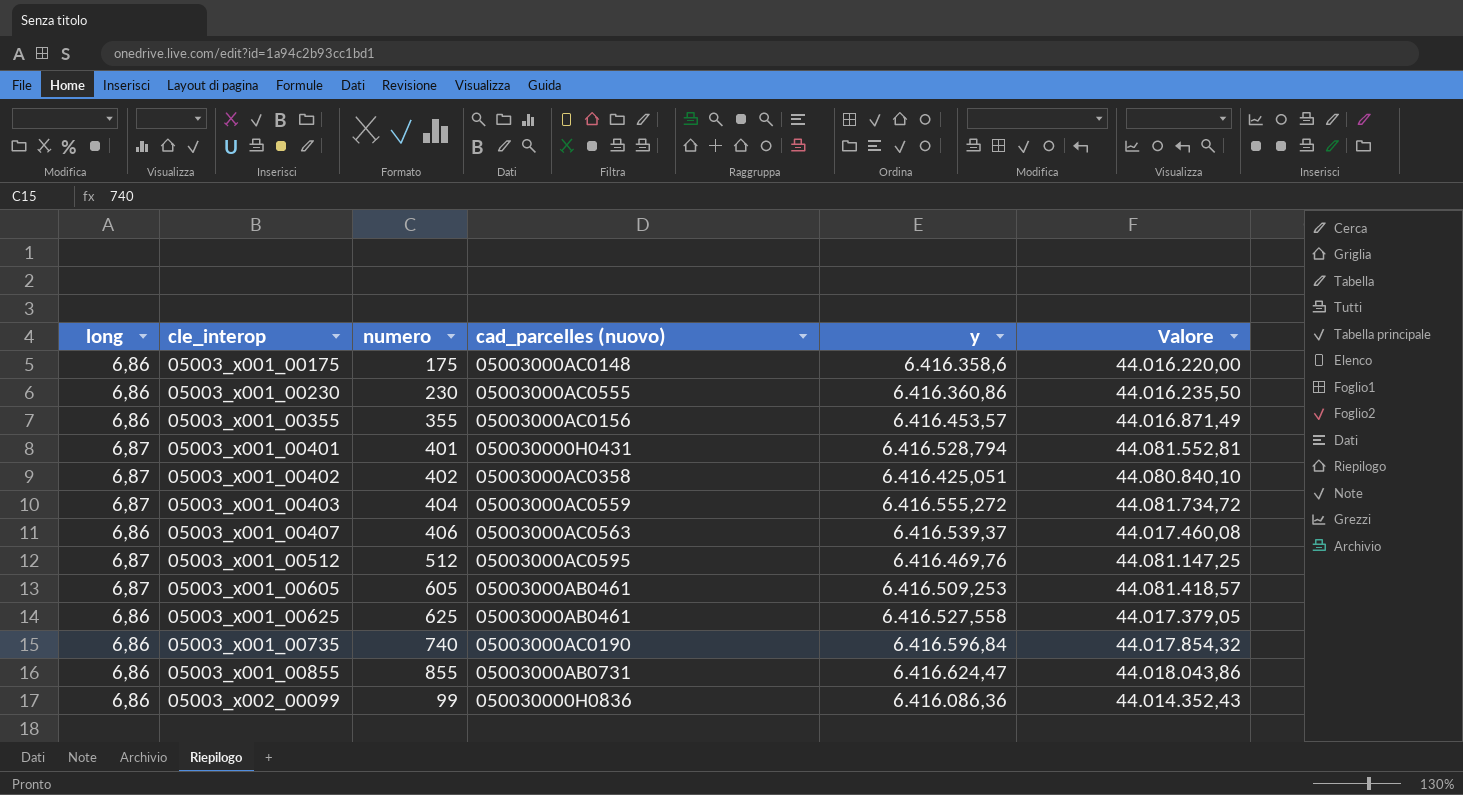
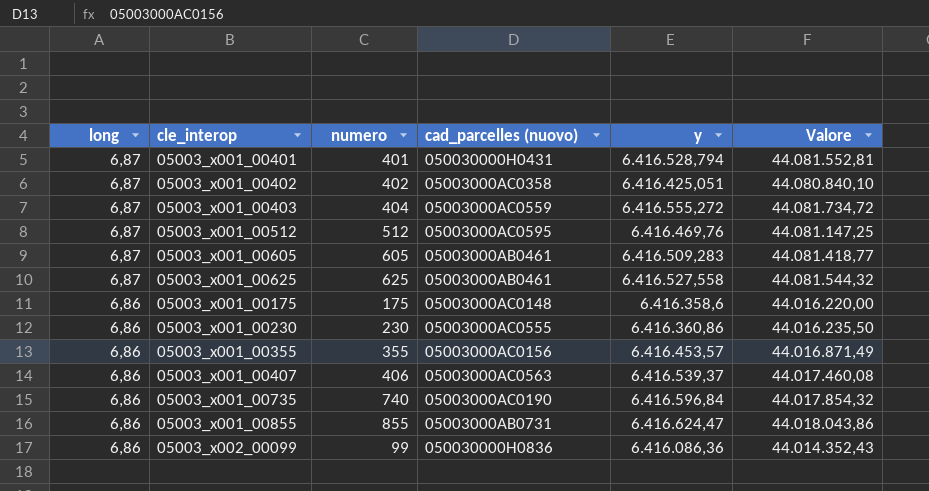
row order: cle_interop ascending -> long descending
05003_x001_00605 | y: 6.416.509,253 -> 6.416.509,283
05003_x001_00605 | Valore: 44.081.418,57 -> 44.081.418,77
05003_x001_00625 | long: 6,86 -> 6,87
05003_x001_00625 | Valore: 44.017.379,05 -> 44.081.544,32

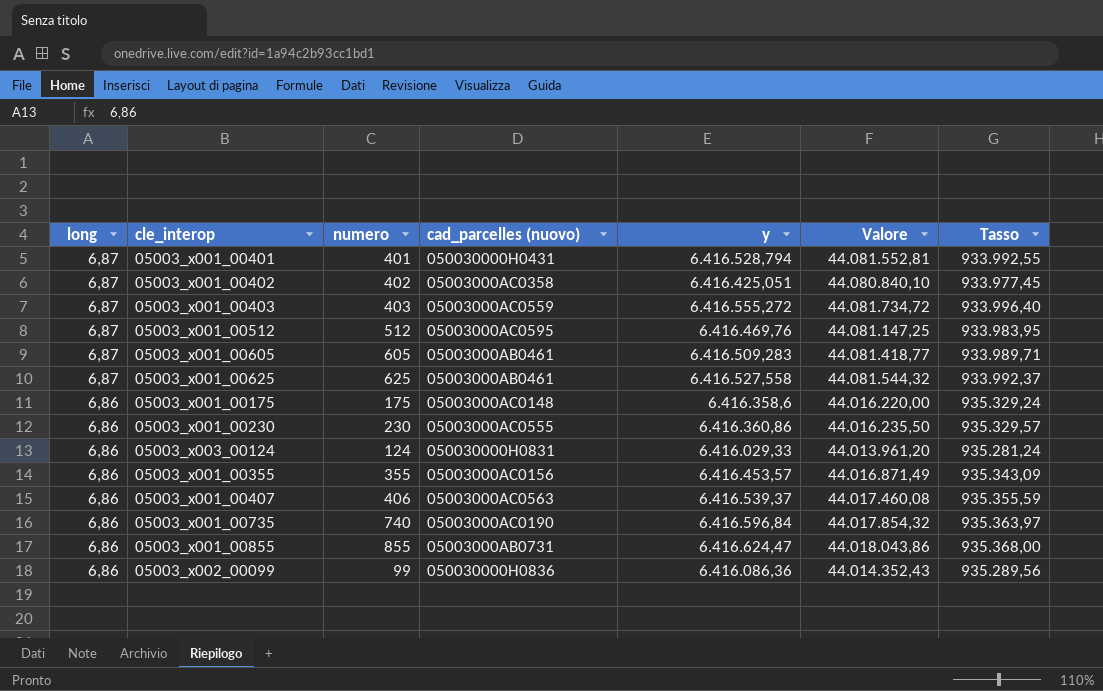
column Tasso | formula: none -> [y] / [long]
05003_x001_00403 | numero: 404 -> 403
row 05003_x003_00124: none -> 6,86 | 124 | 050030000H0831 | 6.416.029,33 | 44.013.961,20 | 935.281,24

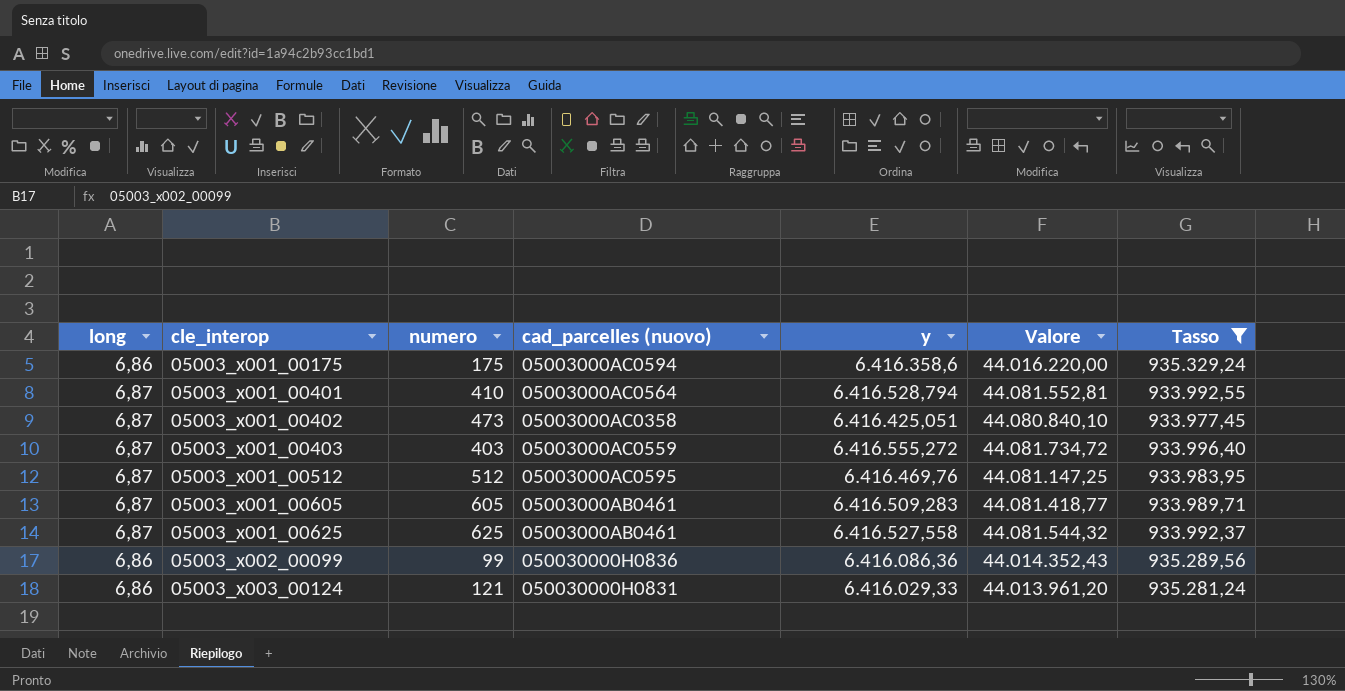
filter: none -> Tasso <= 935.329,24
row order: long descending -> cle_interop ascending
05003_x001_00175 | cad_parcelles (nuovo): 05003000AC0148 -> 05003000AC0594
05003_x001_00401 | numero: 401 -> 410
05003_x001_00401 | cad_parcelles (nuovo): 050030000H0431 -> 05003000AC0564
05003_x001_00402 | numero: 402 -> 473
05003_x003_00124 | numero: 124 -> 121

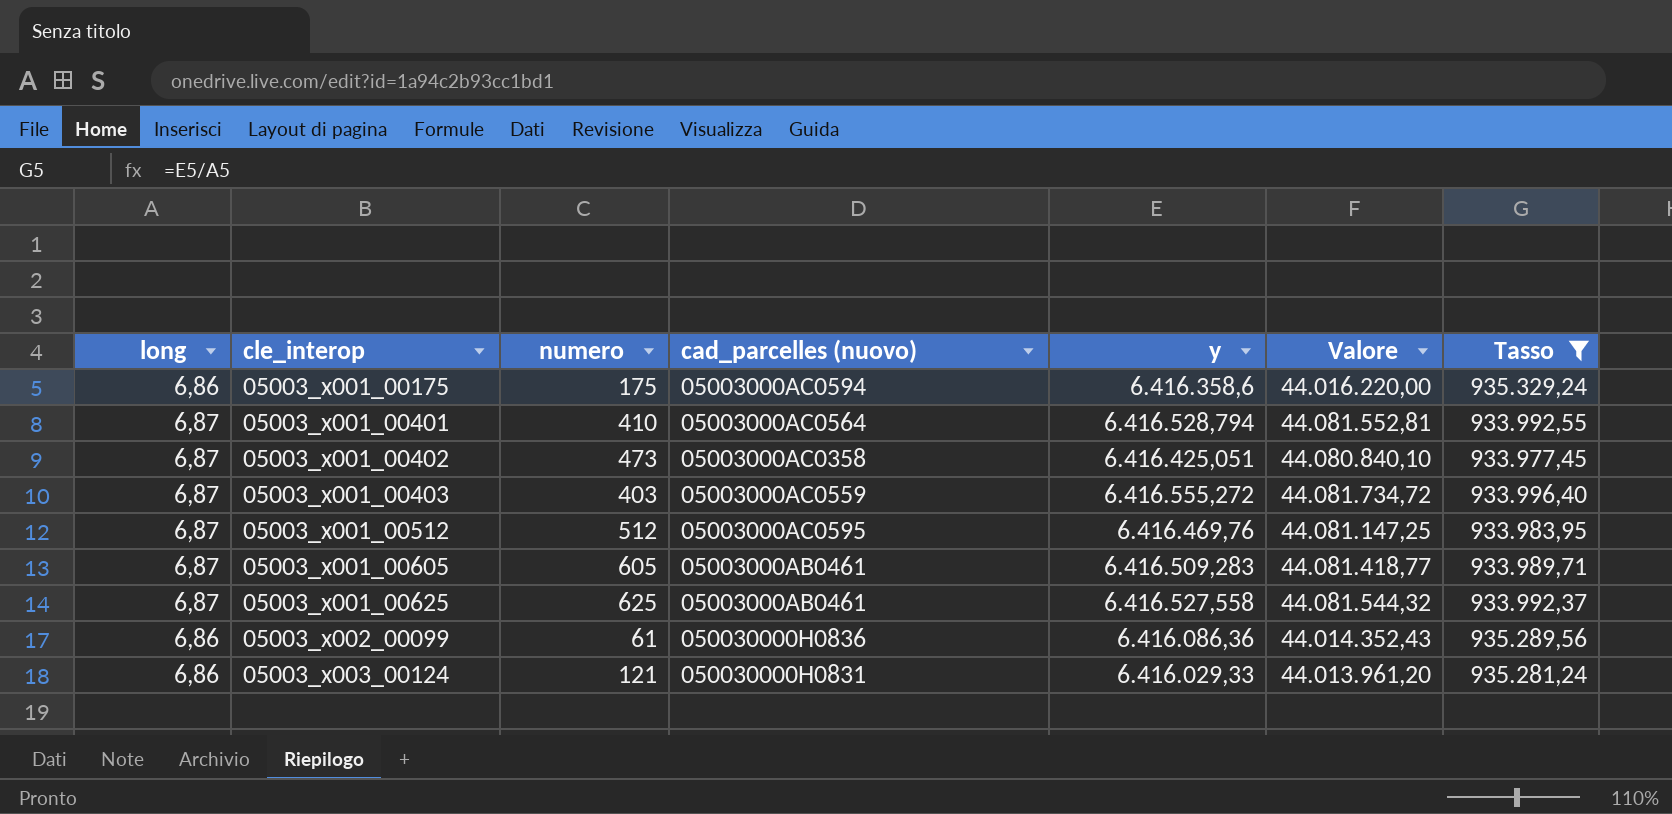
05003_x002_00099 | numero: 99 -> 61

